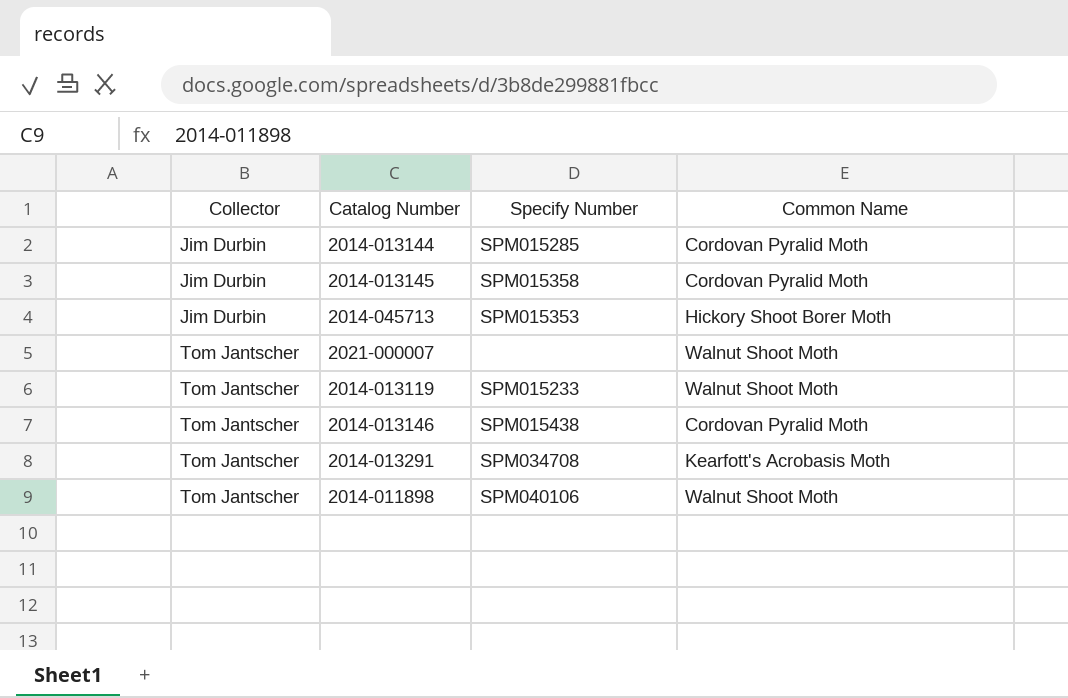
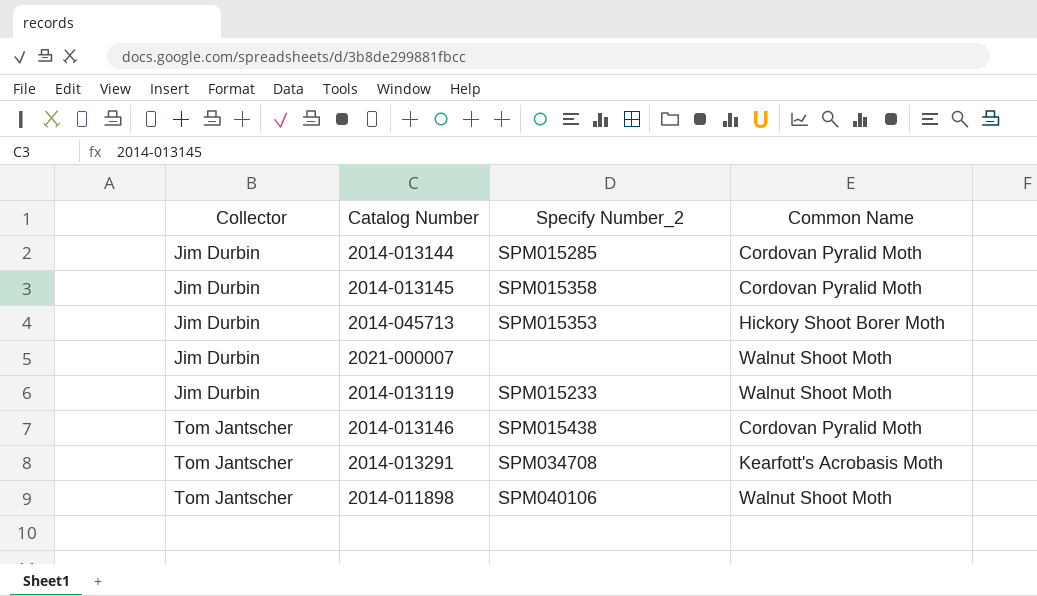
column name: Specify Number -> Specify Number_2
2021-000007 | Collector: Tom Jantscher -> Jim Durbin
2014-013119 | Collector: Tom Jantscher -> Jim Durbin

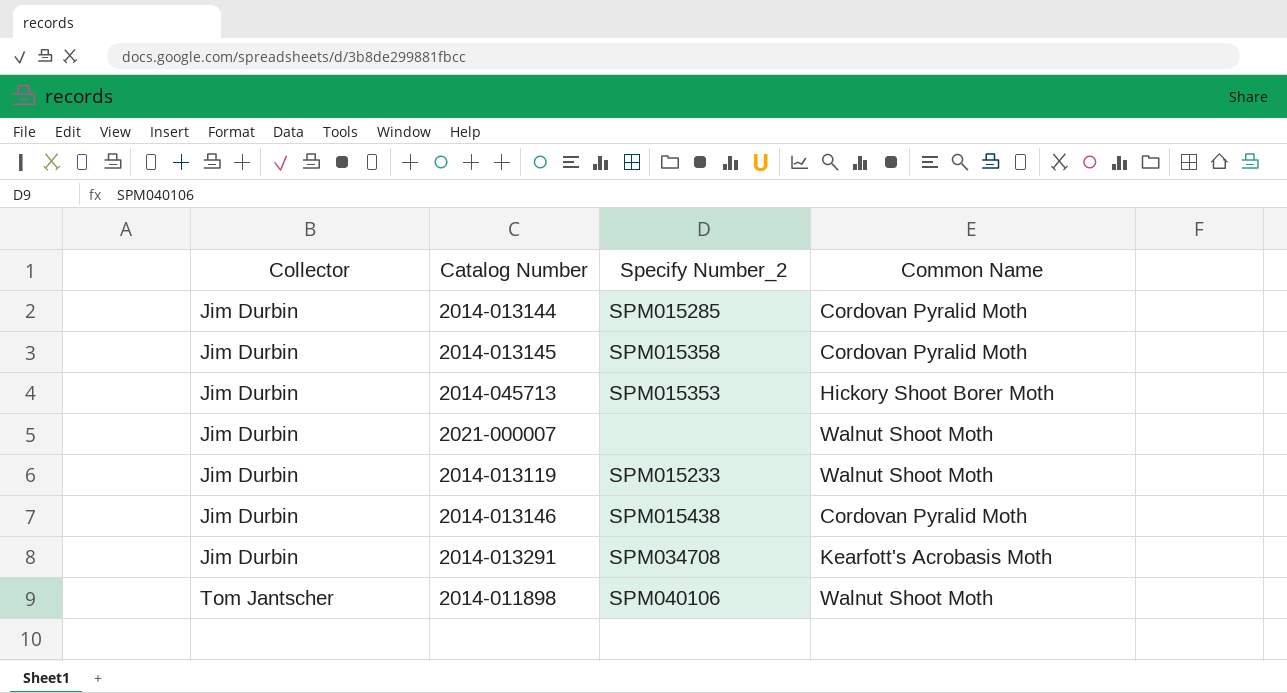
2014-013146 | Collector: Tom Jantscher -> Jim Durbin
2014-013291 | Collector: Tom Jantscher -> Jim Durbin

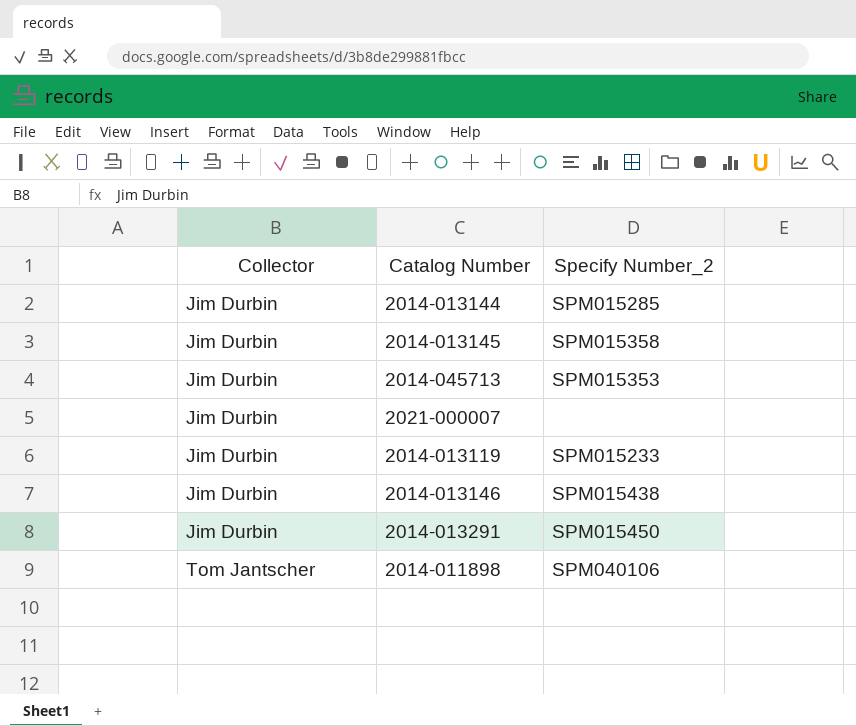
column Common Name | position: 4 -> none
2014-013291 | Specify Number_2: SPM034708 -> SPM015450

